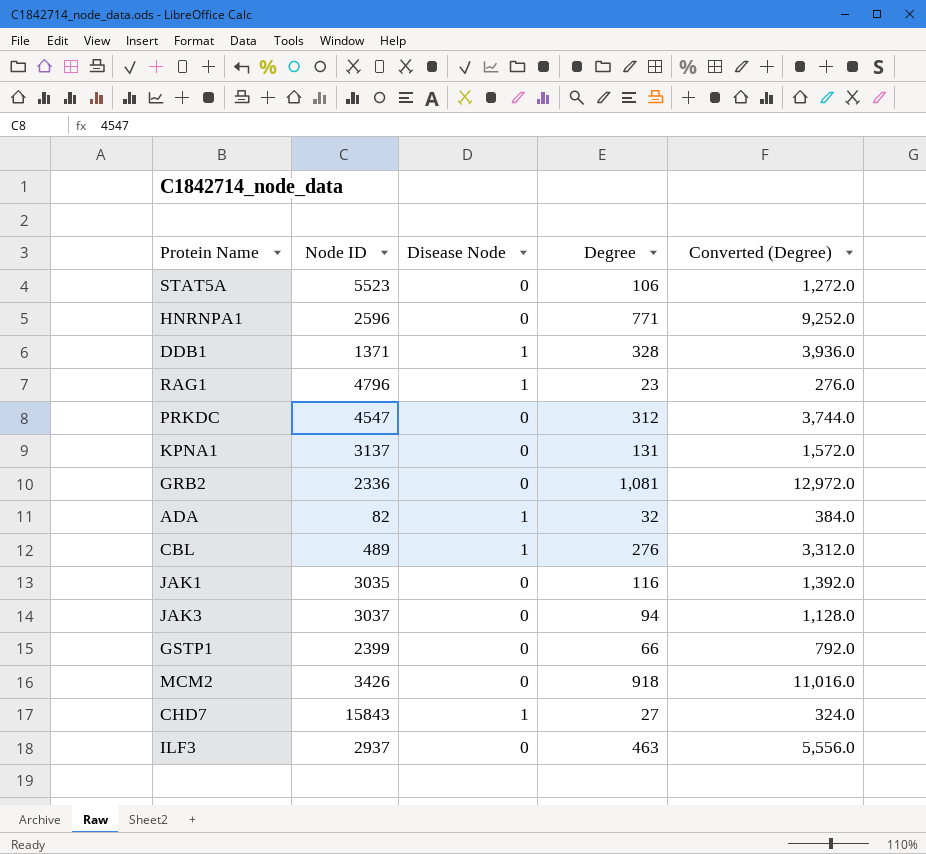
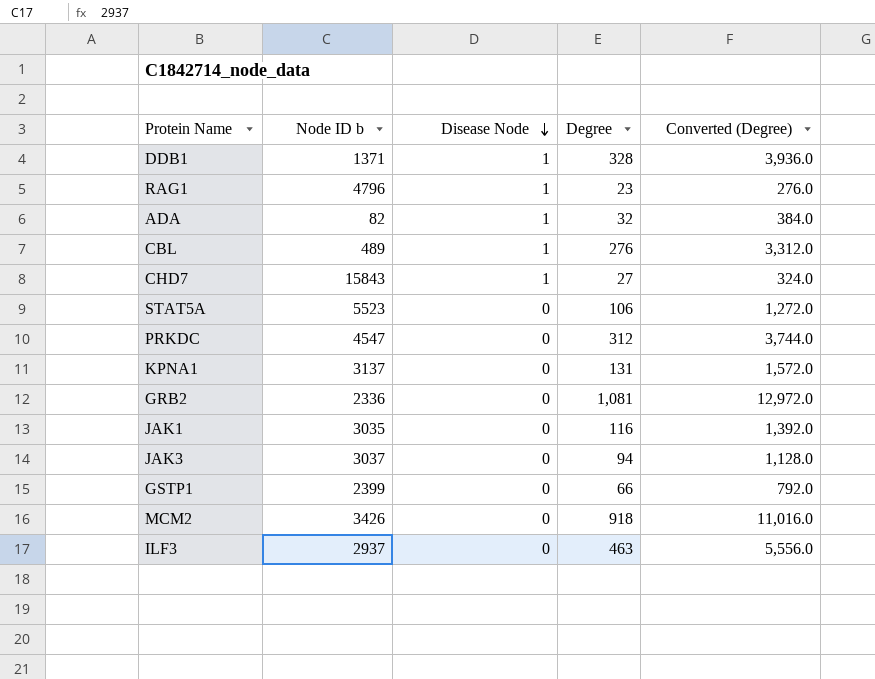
row order: none -> Disease Node descending
column name: Node ID -> Node ID b
row HNRNPA1: 2596 | 0 | 771 | 9,252.0 -> none

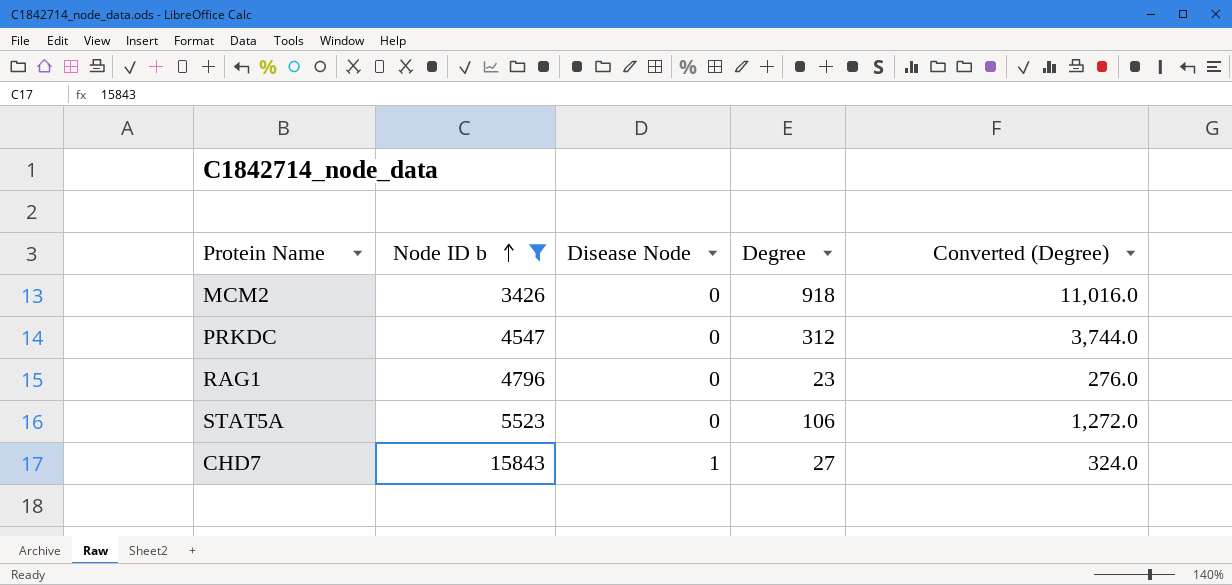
filter: none -> Node ID b >= 3426
row order: Disease Node descending -> Node ID b ascending
RAG1 | Disease Node: 1 -> 0

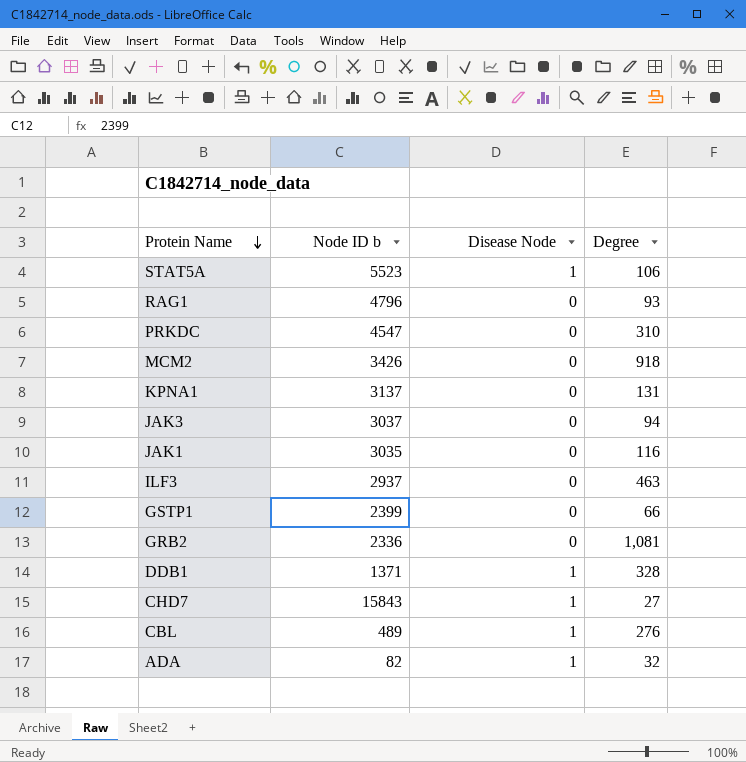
filter: Node ID b >= 3426 -> none
row order: Node ID b ascending -> Protein Name descending
column Converted (Degree) | formula: [Degree] * 12 -> none
STAT5A | Disease Node: 0 -> 1
RAG1 | Degree: 23 -> 93
PRKDC | Degree: 312 -> 310

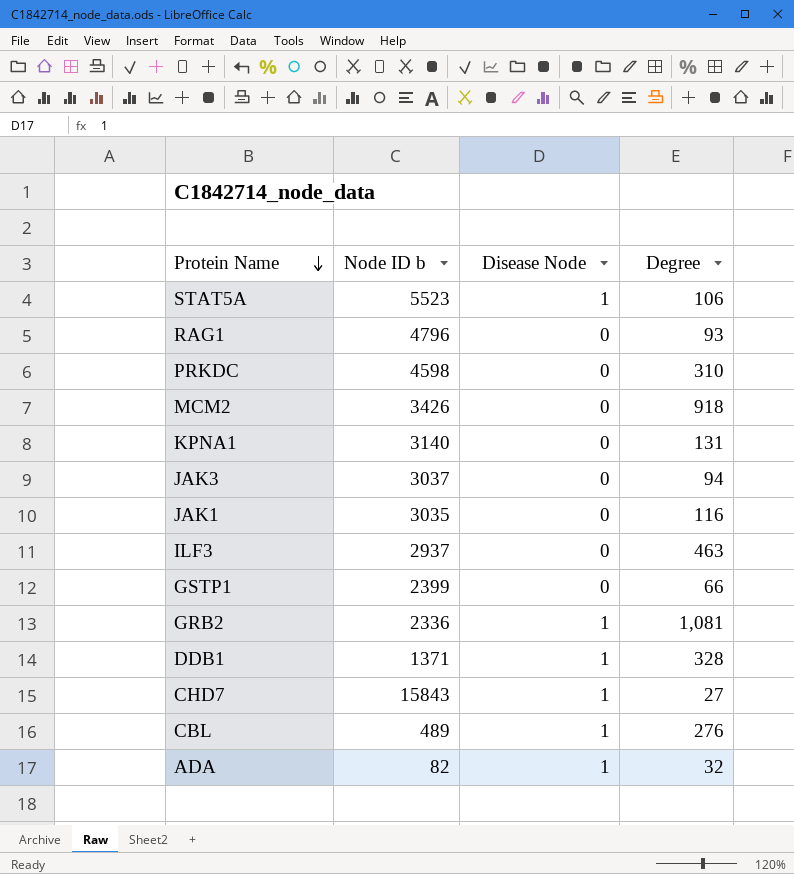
PRKDC | Node ID b: 4547 -> 4598
KPNA1 | Node ID b: 3137 -> 3140
GRB2 | Disease Node: 0 -> 1

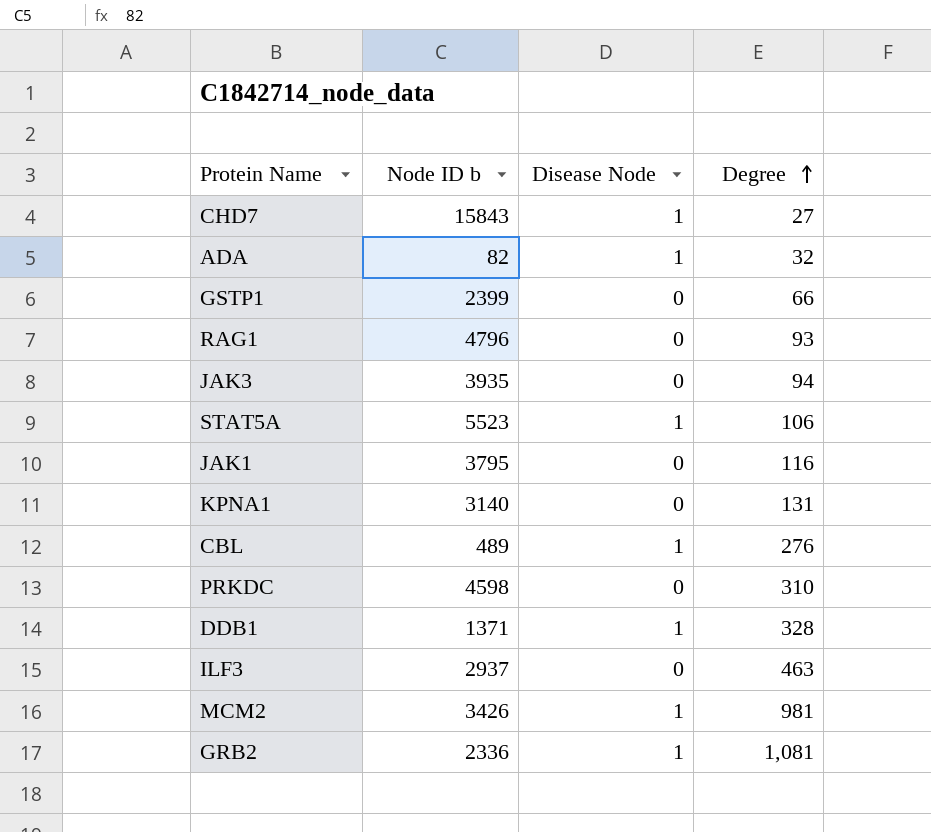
row order: Protein Name descending -> Degree ascending
JAK3 | Node ID b: 3037 -> 3935
JAK1 | Node ID b: 3035 -> 3795
MCM2 | Disease Node: 0 -> 1
MCM2 | Degree: 918 -> 981

